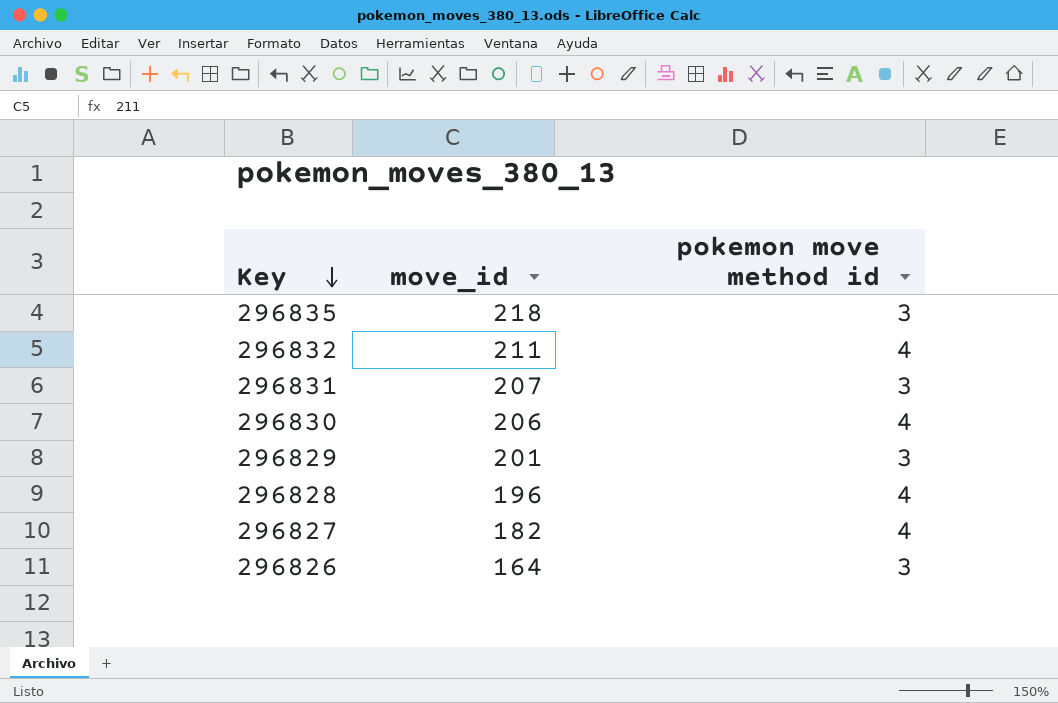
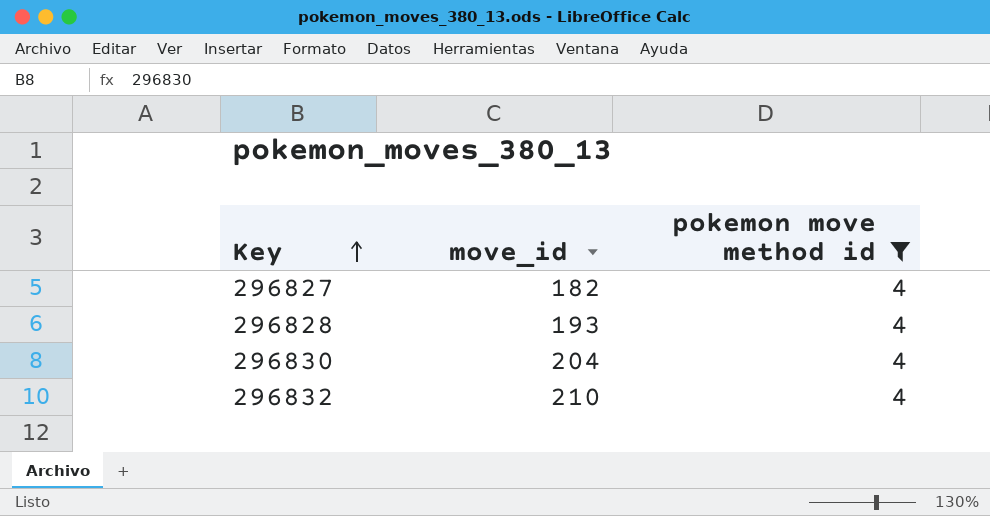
filter: none -> pokemon move method id = 4
row order: Key descending -> Key ascending
296828 | move_id: 196 -> 193
296830 | move_id: 206 -> 204
296832 | move_id: 211 -> 210

